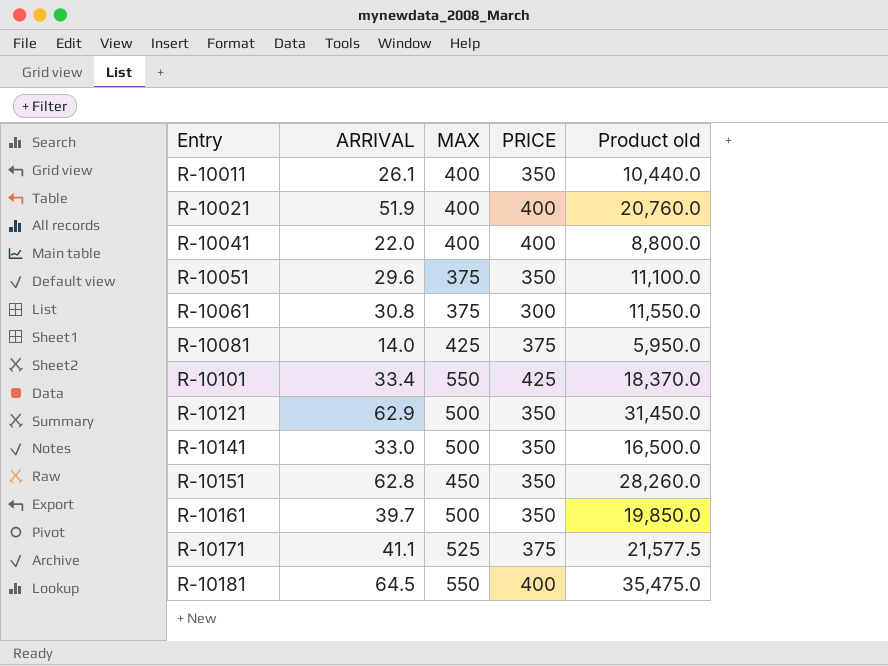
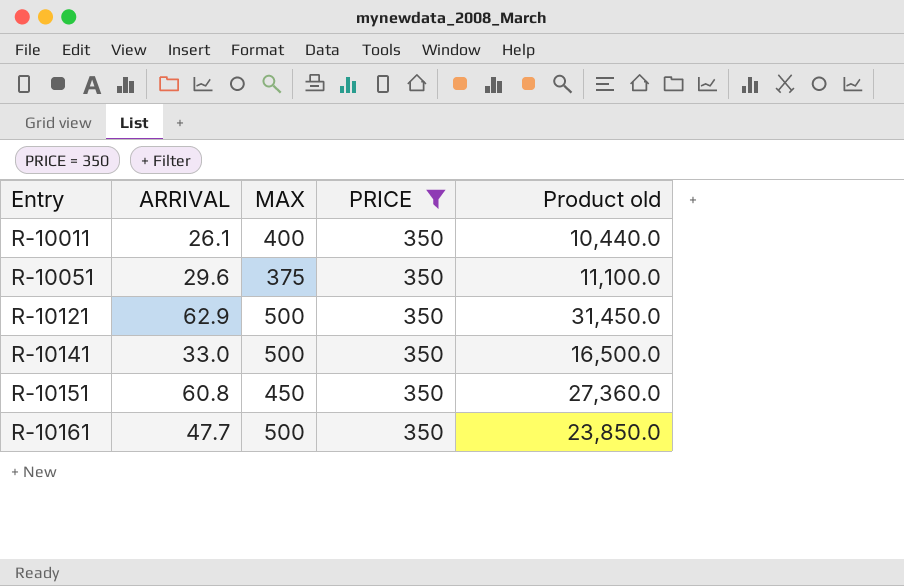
filter: none -> PRICE = 350
R-10151 | ARRIVAL: 62.8 -> 60.8
R-10151 | Product old: 28,260.0 -> 27,360.0
R-10161 | ARRIVAL: 39.7 -> 47.7
R-10161 | Product old: 19,850.0 -> 23,850.0

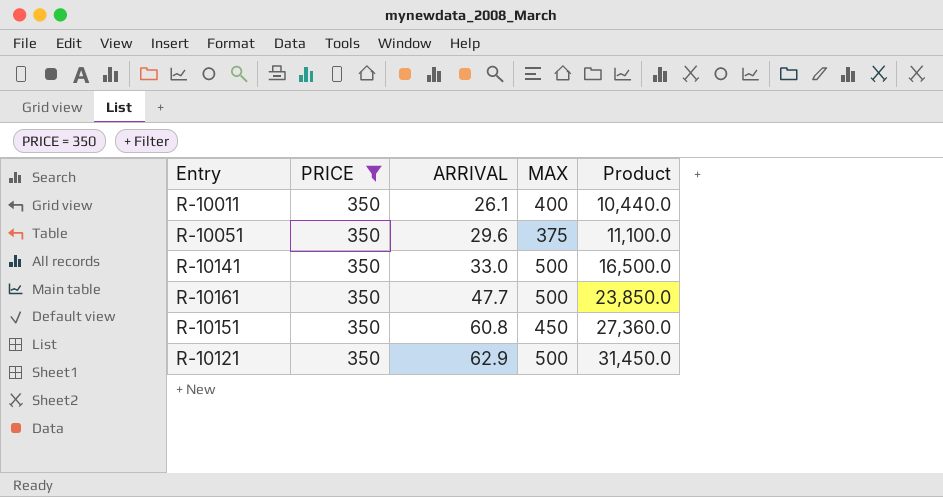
row order: Entry ascending -> ARRIVAL ascending
column PRICE | position: 4 -> 2
column name: Product old -> Product

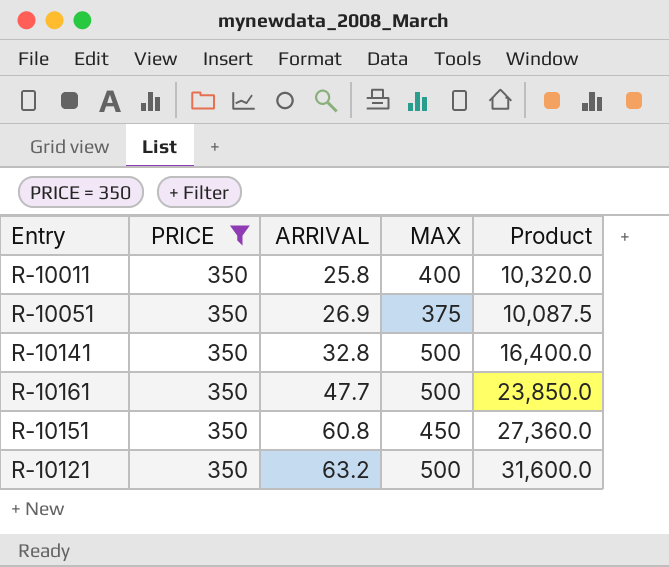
R-10011 | ARRIVAL: 26.1 -> 25.8
R-10011 | Product: 10,440.0 -> 10,320.0
R-10051 | ARRIVAL: 29.6 -> 26.9
R-10051 | Product: 11,100.0 -> 10,087.5
R-10141 | ARRIVAL: 33.0 -> 32.8
R-10141 | Product: 16,500.0 -> 16,400.0
R-10121 | ARRIVAL: 62.9 -> 63.2
R-10121 | Product: 31,450.0 -> 31,600.0

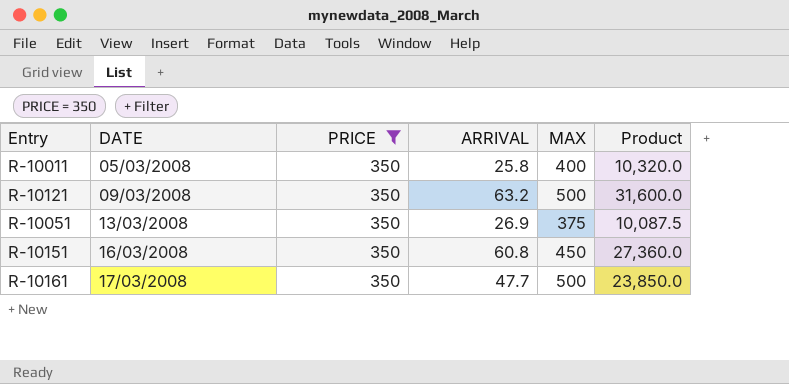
row order: ARRIVAL ascending -> DATE ascending
column DATE | position: none -> 2
row R-10141: 350 | 32.8 | 500 | 16,400.0 -> none

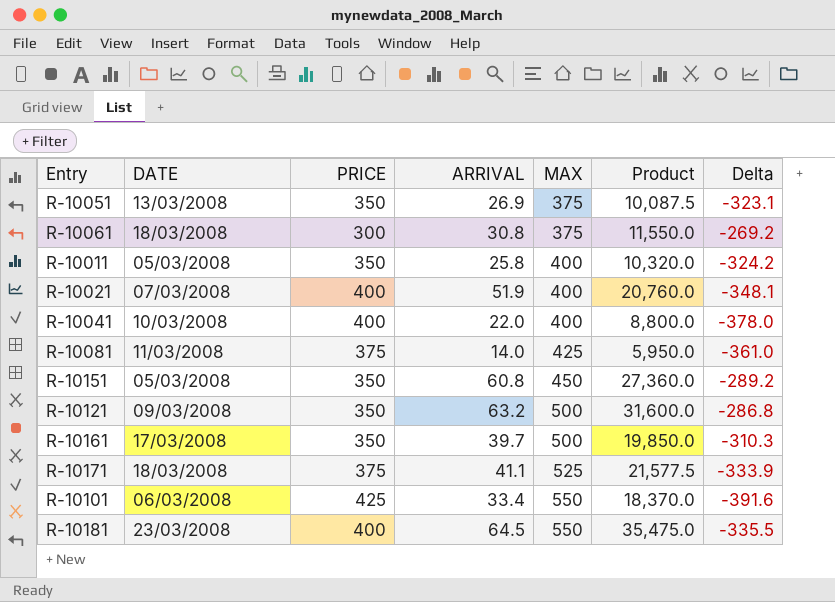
filter: PRICE = 350 -> none
row order: DATE ascending -> MAX ascending
column Delta | formula: none -> [ARRIVAL] - [PRICE]
R-10151 | DATE: 16/03/2008 -> 05/03/2008
R-10161 | ARRIVAL: 47.7 -> 39.7
R-10161 | Product: 23,850.0 -> 19,850.0

